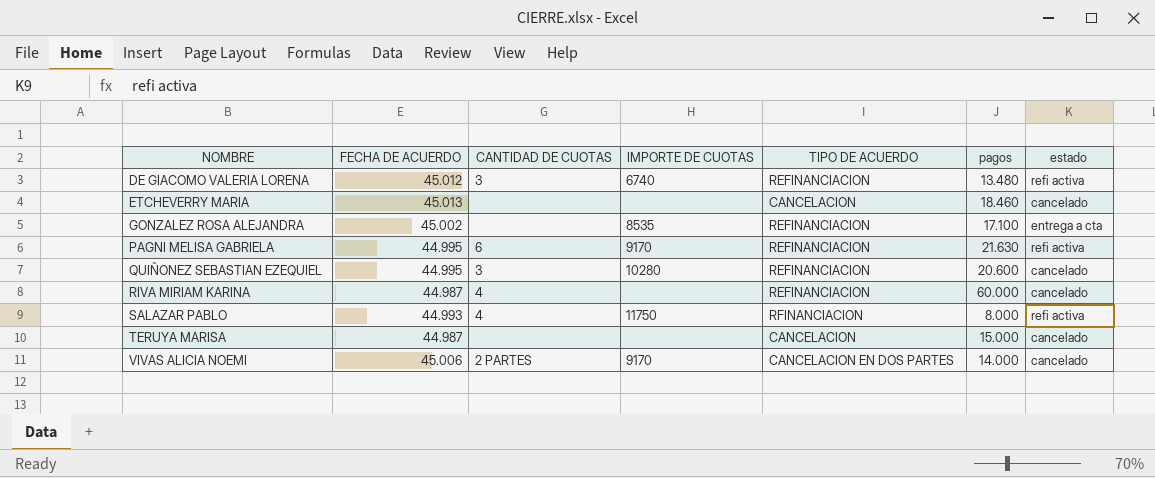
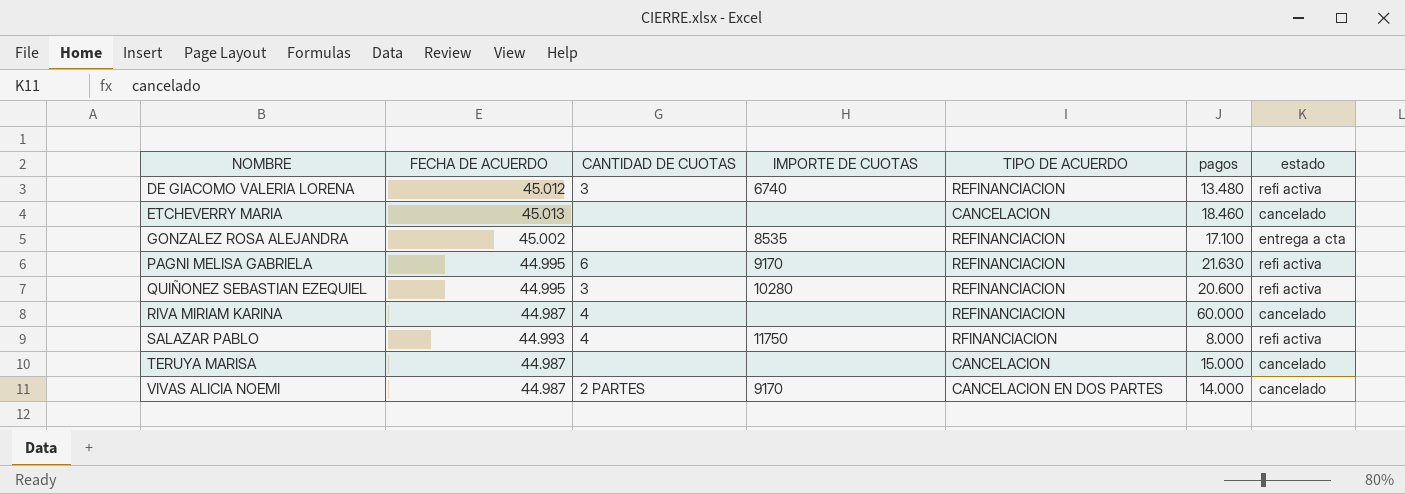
QUIÑONEZ SEBASTIAN EZEQUIEL | estado: cancelado -> refi activa
VIVAS ALICIA NOEMI | FECHA DE ACUERDO: 45.006 -> 44.987

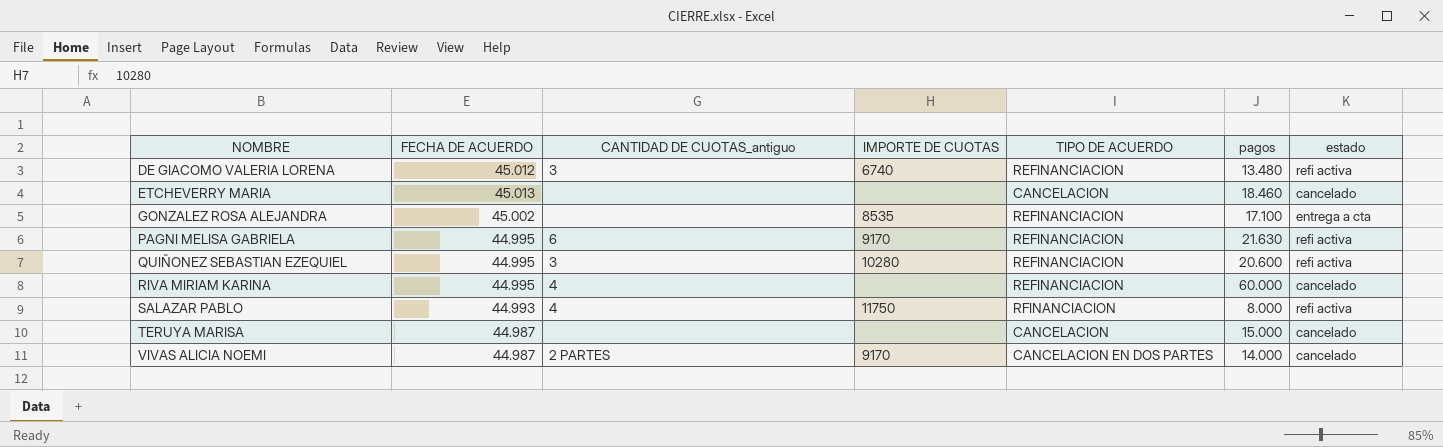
column name: CANTIDAD DE CUOTAS -> CANTIDAD DE CUOTAS_antiguo
RIVA MIRIAM KARINA | FECHA DE ACUERDO: 44.987 -> 44.995

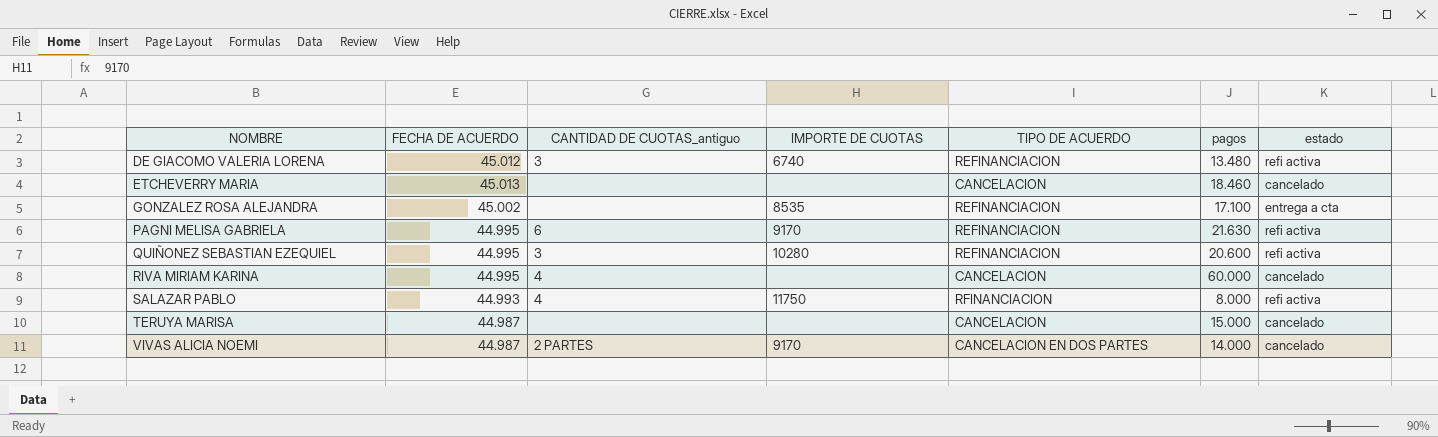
RIVA MIRIAM KARINA | TIPO DE ACUERDO: REFINANCIACION -> CANCELACION

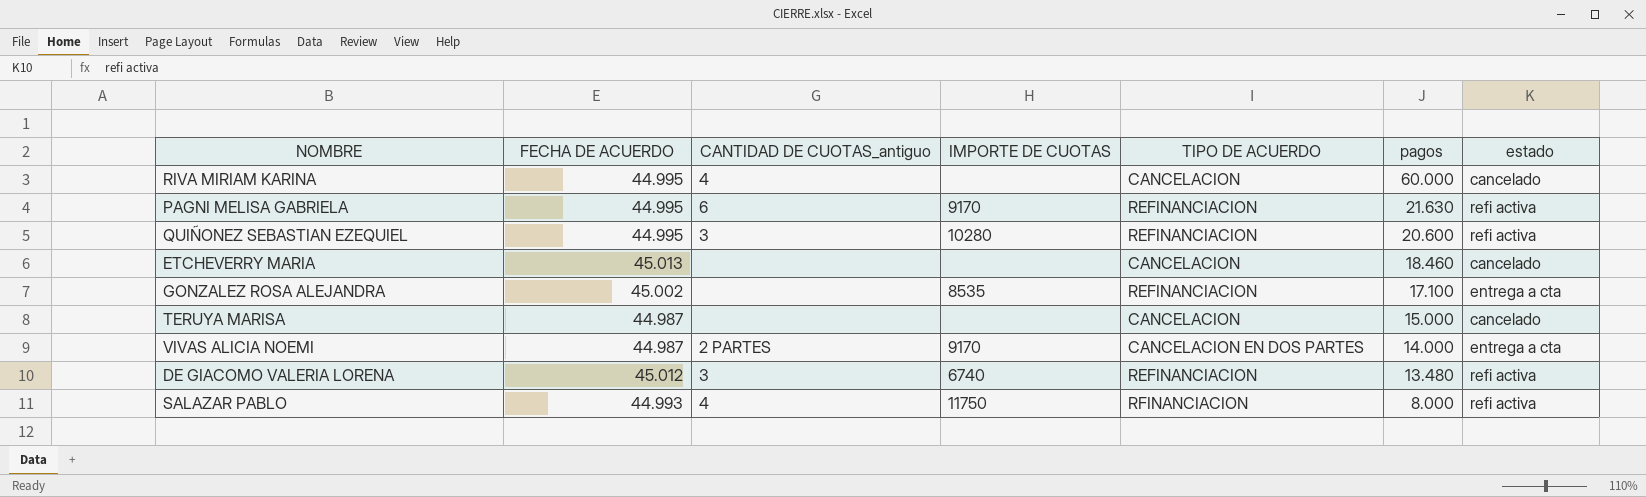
row order: NOMBRE ascending -> pagos descending
VIVAS ALICIA NOEMI | estado: cancelado -> entrega a cta

